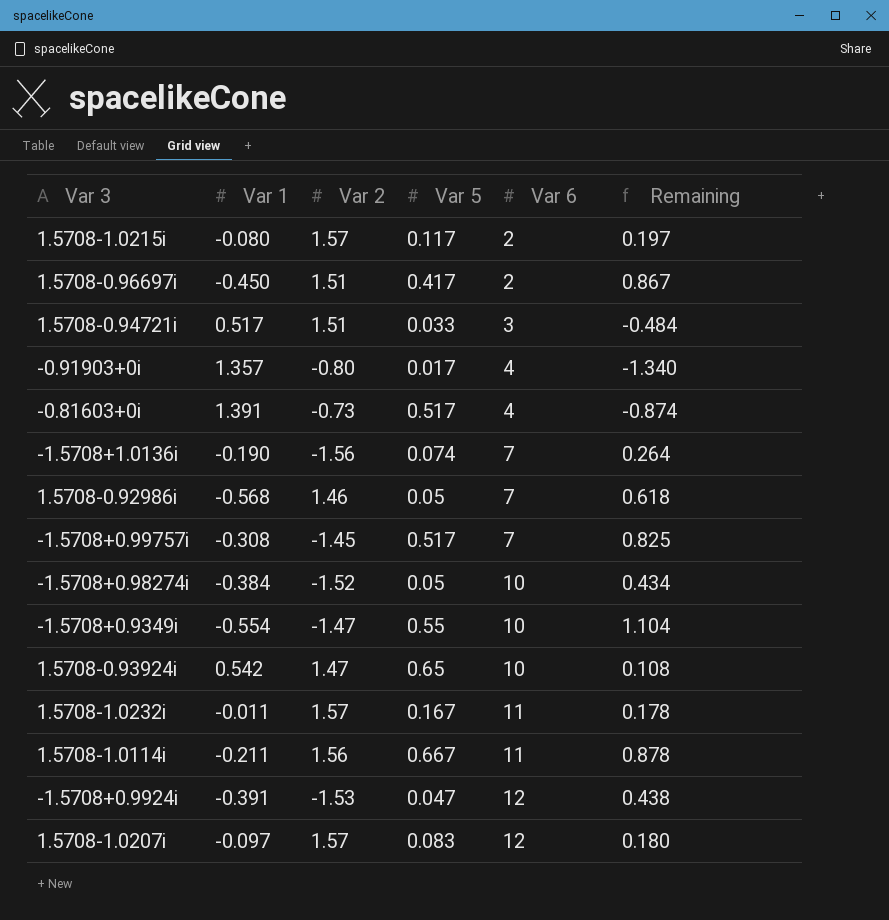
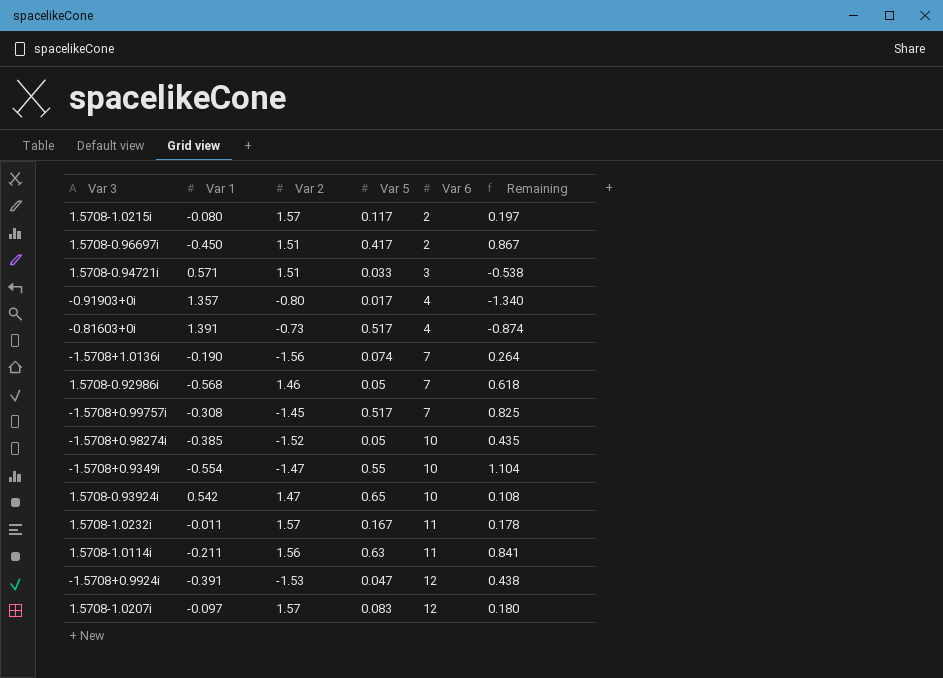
1.5708-0.94721i | Var 1: 0.517 -> 0.571
1.5708-0.94721i | Remaining: -0.484 -> -0.538
-1.5708+0.98274i | Var 1: -0.384 -> -0.385
-1.5708+0.98274i | Remaining: 0.434 -> 0.435
1.5708-1.0114i | Var 5: 0.667 -> 0.63
1.5708-1.0114i | Remaining: 0.878 -> 0.841

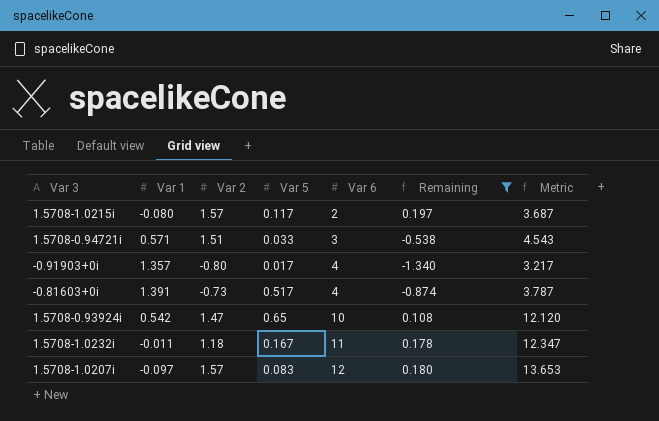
filter: none -> Remaining <= 0.197
column Metric | formula: none -> [Var 2] + [Var 5] + [Var 6]
1.5708-1.0232i | Var 2: 1.57 -> 1.18

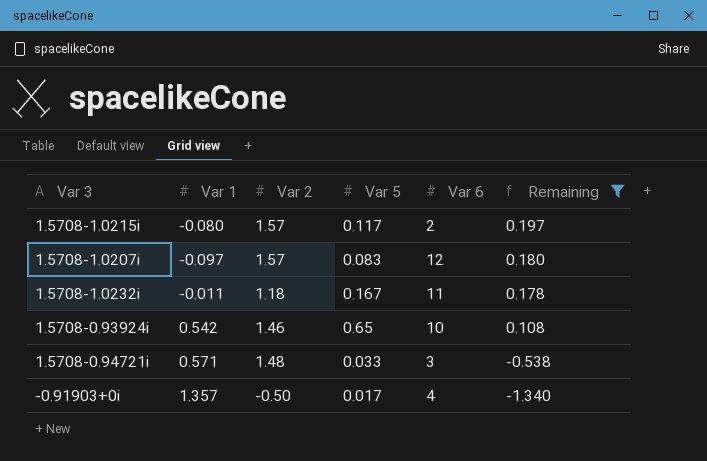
row order: Var 6 ascending -> Remaining descending
column Metric | formula: [Var 2] + [Var 5] + [Var 6] -> none
row -0.81603+0i: 1.391 | -0.73 | 0.517 | 4 | -0.874 | 3.787 -> none
1.5708-0.93924i | Var 2: 1.47 -> 1.46
1.5708-0.94721i | Var 2: 1.51 -> 1.48
-0.91903+0i | Var 2: -0.80 -> -0.50

